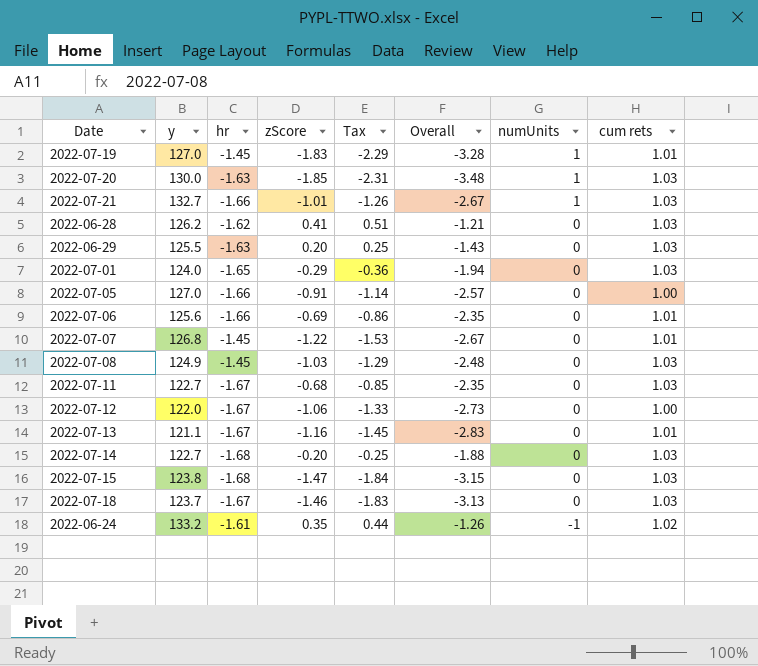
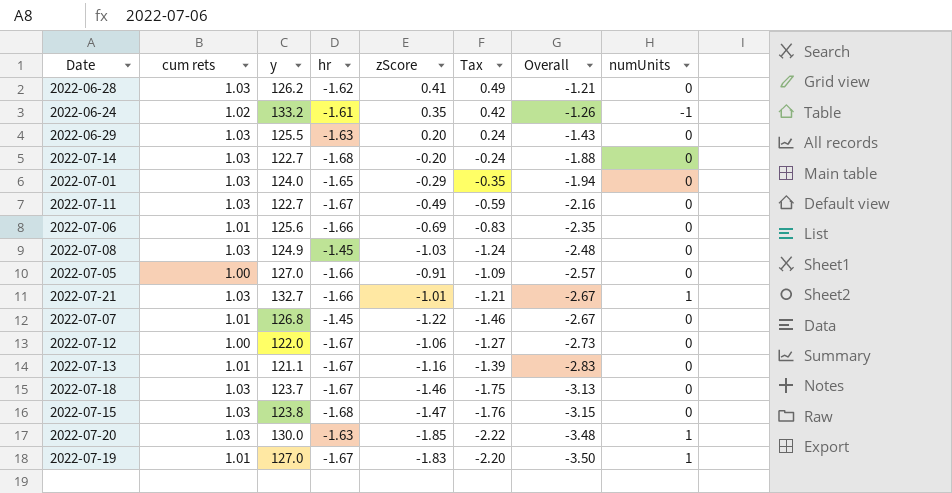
row order: numUnits descending -> Overall descending
column cum rets | position: 8 -> 2
column Tax | formula: [zScore] * 1.25 -> [zScore] * 1.2
2022-07-11 | zScore: -0.68 -> -0.49
2022-07-11 | Overall: -2.35 -> -2.16
2022-07-19 | hr: -1.45 -> -1.67
2022-07-19 | Overall: -3.28 -> -3.50

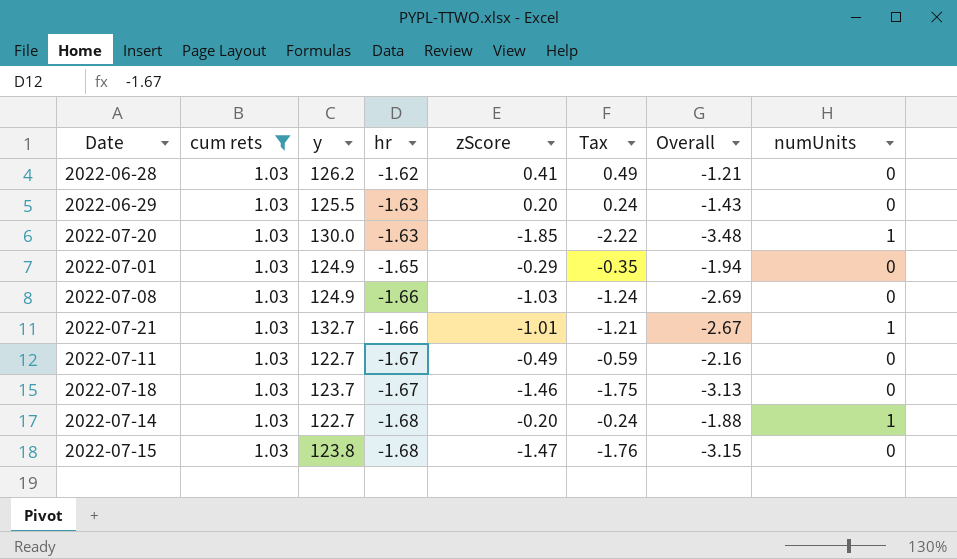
filter: none -> cum rets = 1.03
row order: Overall descending -> hr descending
2022-07-01 | y: 124.0 -> 124.9
2022-07-08 | hr: -1.45 -> -1.66
2022-07-08 | Overall: -2.48 -> -2.69
2022-07-14 | numUnits: 0 -> 1

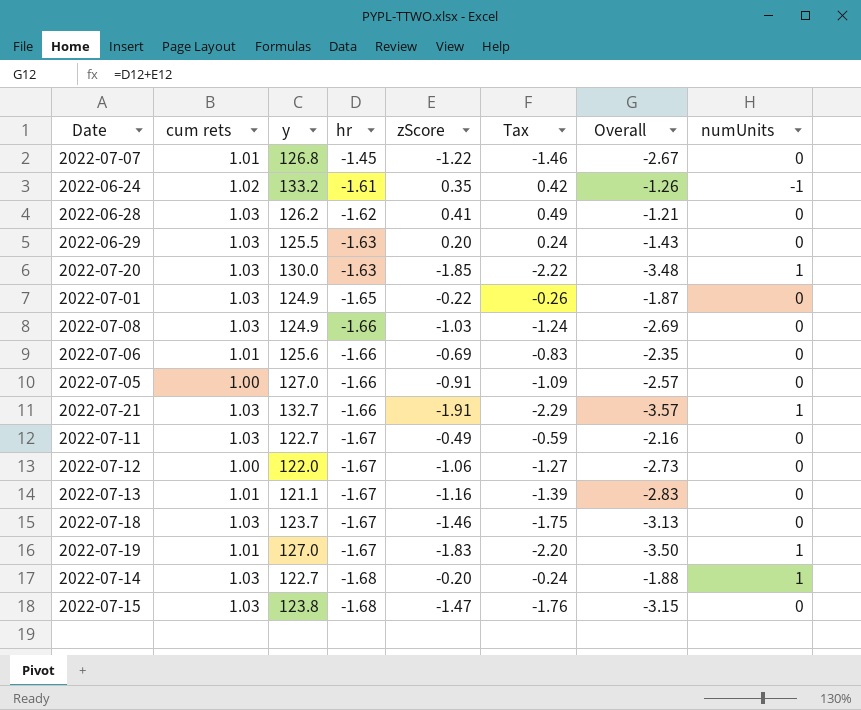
filter: cum rets = 1.03 -> none
2022-07-01 | zScore: -0.29 -> -0.22
2022-07-01 | Tax: -0.35 -> -0.26
2022-07-01 | Overall: -1.94 -> -1.87
2022-07-21 | zScore: -1.01 -> -1.91
2022-07-21 | Tax: -1.21 -> -2.29
2022-07-21 | Overall: -2.67 -> -3.57

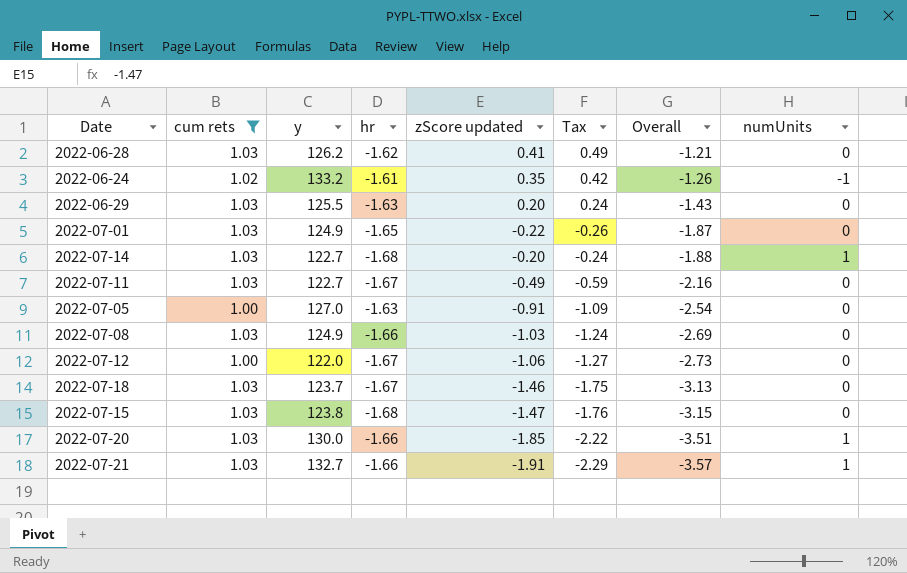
filter: none -> cum rets != 1.01
row order: hr descending -> Overall descending
column name: zScore -> zScore updated
2022-07-05 | hr: -1.66 -> -1.63
2022-07-05 | Overall: -2.57 -> -2.54
2022-07-20 | hr: -1.63 -> -1.66
2022-07-20 | Overall: -3.48 -> -3.51

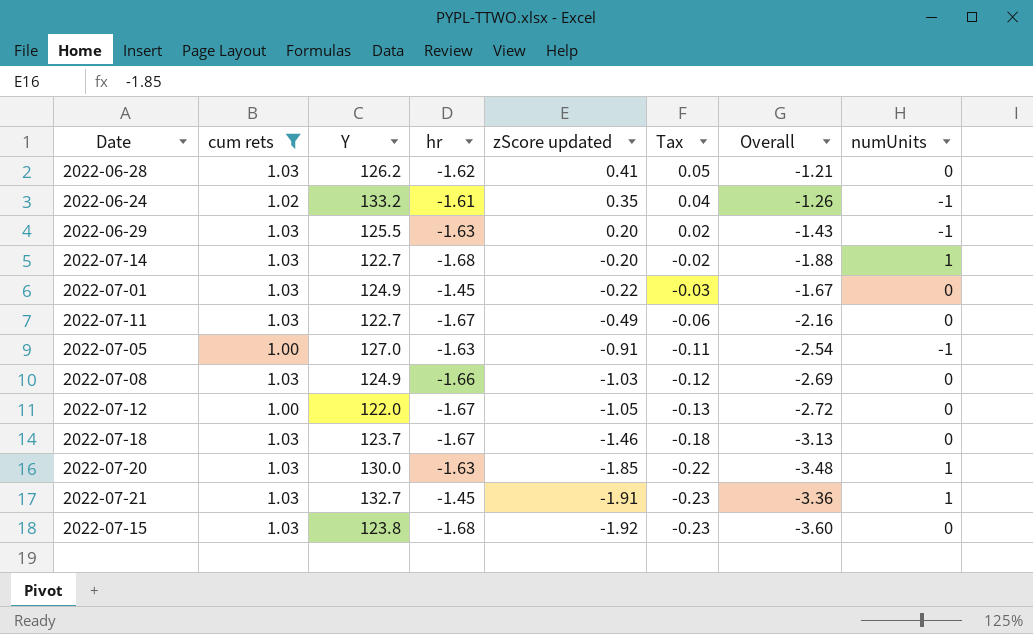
row order: Overall descending -> zScore updated descending
column name: y -> Y
column Tax | formula: [zScore updated] * 1.2 -> [zScore updated] * 0.12
2022-06-29 | numUnits: 0 -> -1
2022-07-01 | hr: -1.65 -> -1.45
2022-07-01 | Overall: -1.87 -> -1.67
2022-07-05 | numUnits: 0 -> -1
2022-07-12 | zScore updated: -1.06 -> -1.05
2022-07-12 | Overall: -2.73 -> -2.72
2022-07-20 | hr: -1.66 -> -1.63
2022-07-20 | Overall: -3.51 -> -3.48
2022-07-21 | hr: -1.66 -> -1.45
2022-07-21 | Overall: -3.57 -> -3.36
2022-07-15 | zScore updated: -1.47 -> -1.92
2022-07-15 | Overall: -3.15 -> -3.60

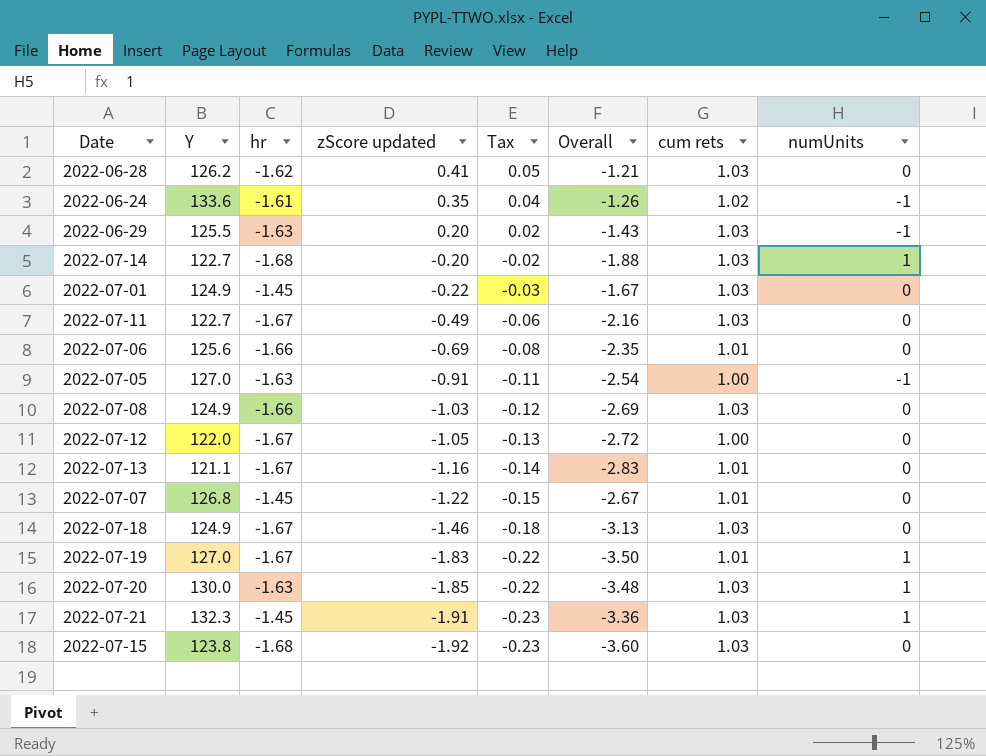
filter: cum rets != 1.01 -> none
column cum rets | position: 2 -> 7
2022-06-24 | Y: 133.2 -> 133.6
2022-07-18 | Y: 123.7 -> 124.9
2022-07-21 | Y: 132.7 -> 132.3

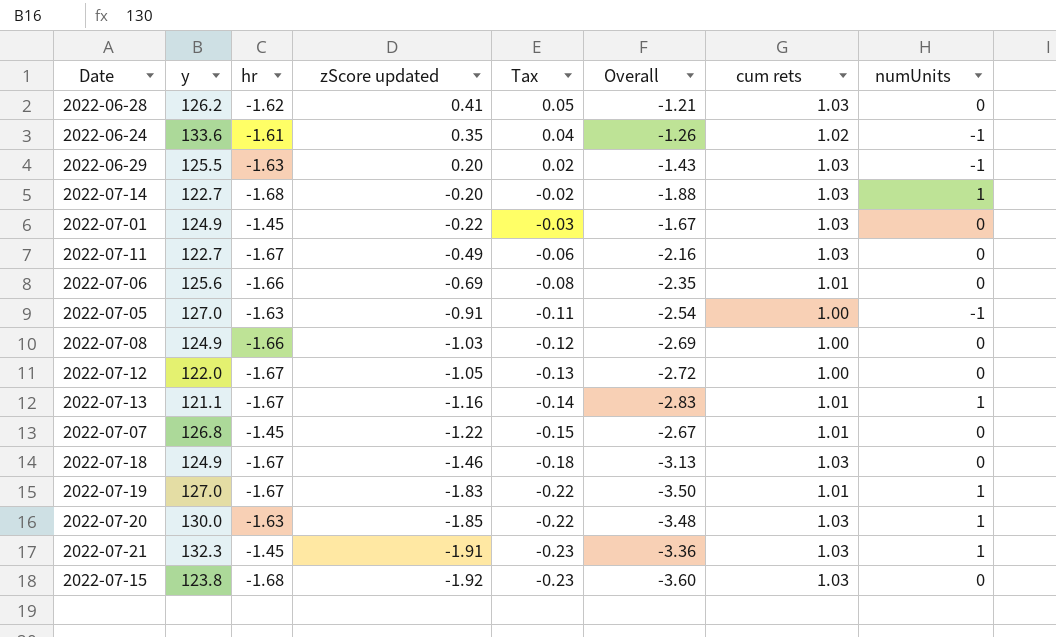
column name: Y -> y
2022-07-08 | cum rets: 1.03 -> 1.00
2022-07-13 | numUnits: 0 -> 1

